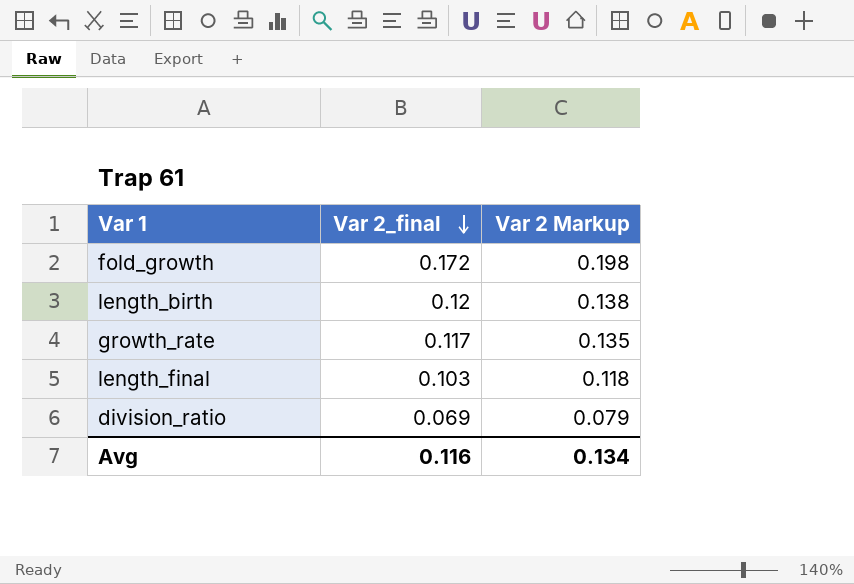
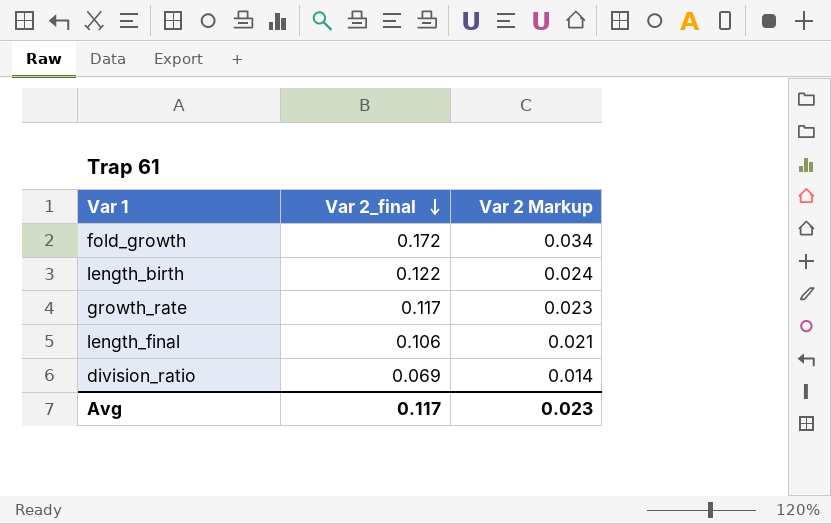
column Var 2 Markup | formula: [Var 2_final] * 1.15 -> [Var 2_final] * 0.2
length_birth | Var 2_final: 0.12 -> 0.122
length_final | Var 2_final: 0.103 -> 0.106
Avg | Var 2_final: 0.116 -> 0.117
Avg | Var 2 Markup: 0.134 -> 0.023

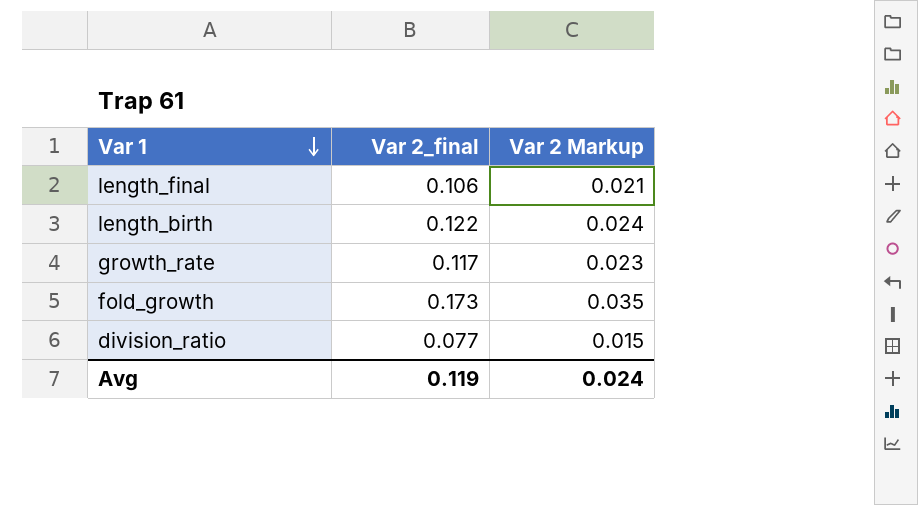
row order: Var 2_final descending -> Var 1 descending
fold_growth | Var 2_final: 0.172 -> 0.173
fold_growth | Var 2 Markup: 0.034 -> 0.035
division_ratio | Var 2_final: 0.069 -> 0.077
division_ratio | Var 2 Markup: 0.014 -> 0.015
Avg | Var 2_final: 0.117 -> 0.119
Avg | Var 2 Markup: 0.023 -> 0.024

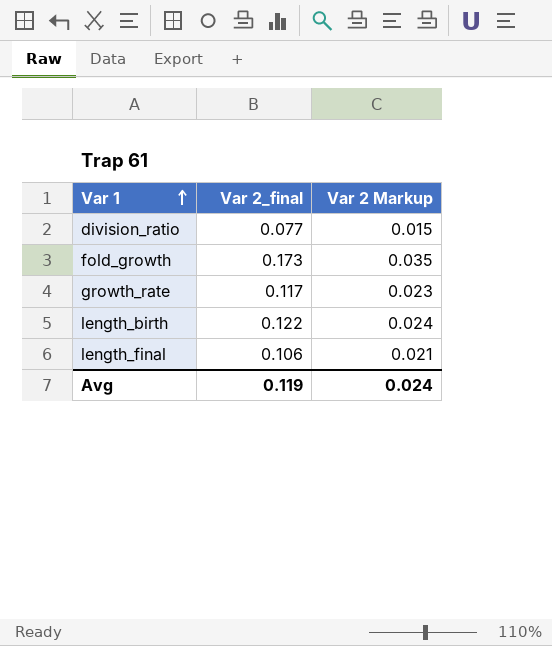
row order: Var 1 descending -> Var 1 ascending

